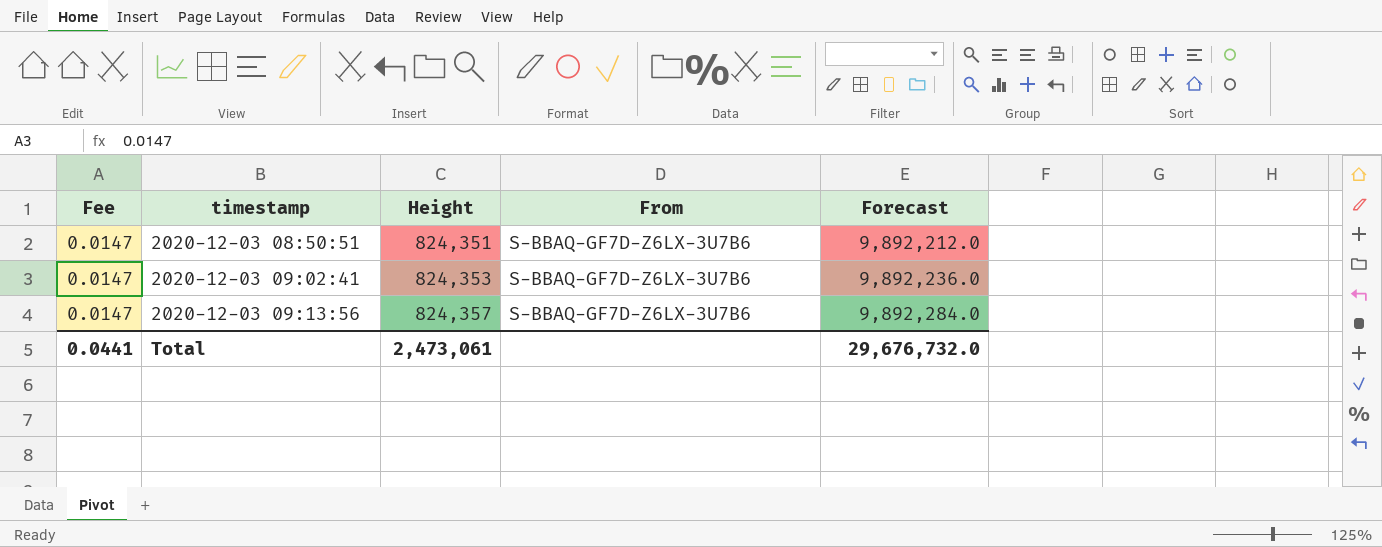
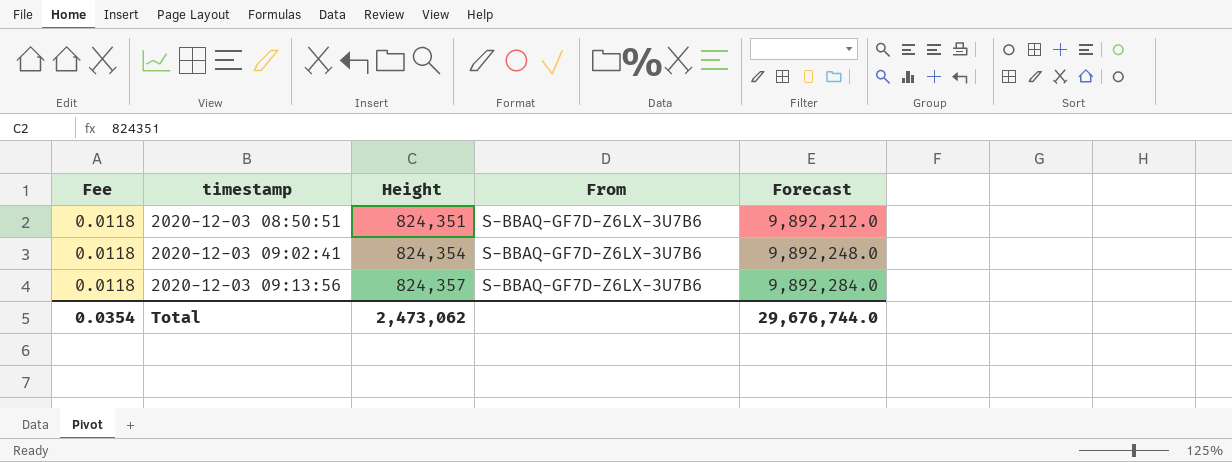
2020-12-03 08:50:51 | Fee: 0.0147 -> 0.0118
2020-12-03 09:02:41 | Fee: 0.0147 -> 0.0118
2020-12-03 09:02:41 | Height: 824,353 -> 824,354
2020-12-03 09:02:41 | Forecast: 9,892,236.0 -> 9,892,248.0
2020-12-03 09:13:56 | Fee: 0.0147 -> 0.0118
Total | Fee: 0.0441 -> 0.0354
Total | Height: 2,473,061 -> 2,473,062
Total | Forecast: 29,676,732.0 -> 29,676,744.0

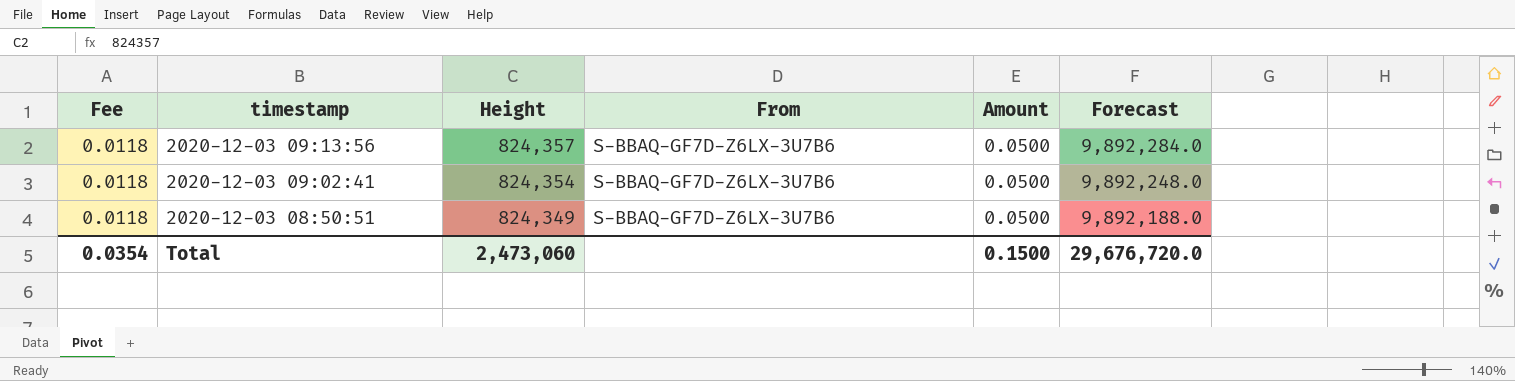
row order: timestamp ascending -> timestamp descending
column Amount | position: none -> 5
2020-12-03 08:50:51 | Height: 824,351 -> 824,349
2020-12-03 08:50:51 | Forecast: 9,892,212.0 -> 9,892,188.0
Total | Height: 2,473,062 -> 2,473,060
Total | Forecast: 29,676,744.0 -> 29,676,720.0

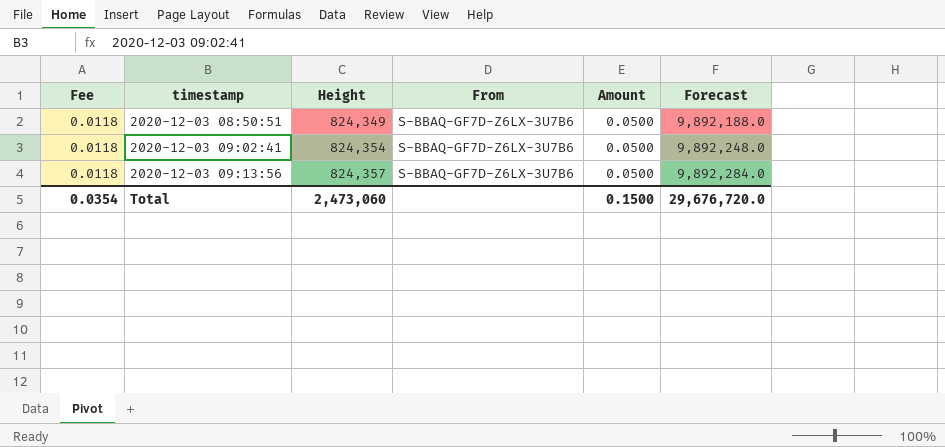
row order: timestamp descending -> timestamp ascending

